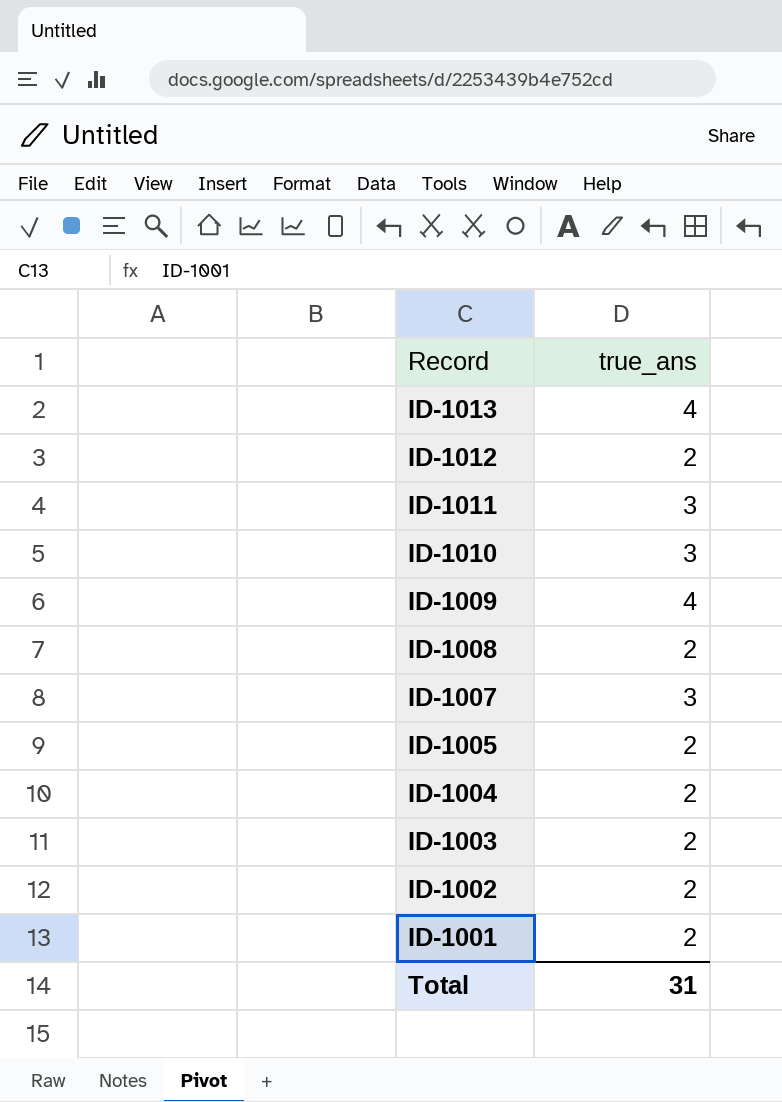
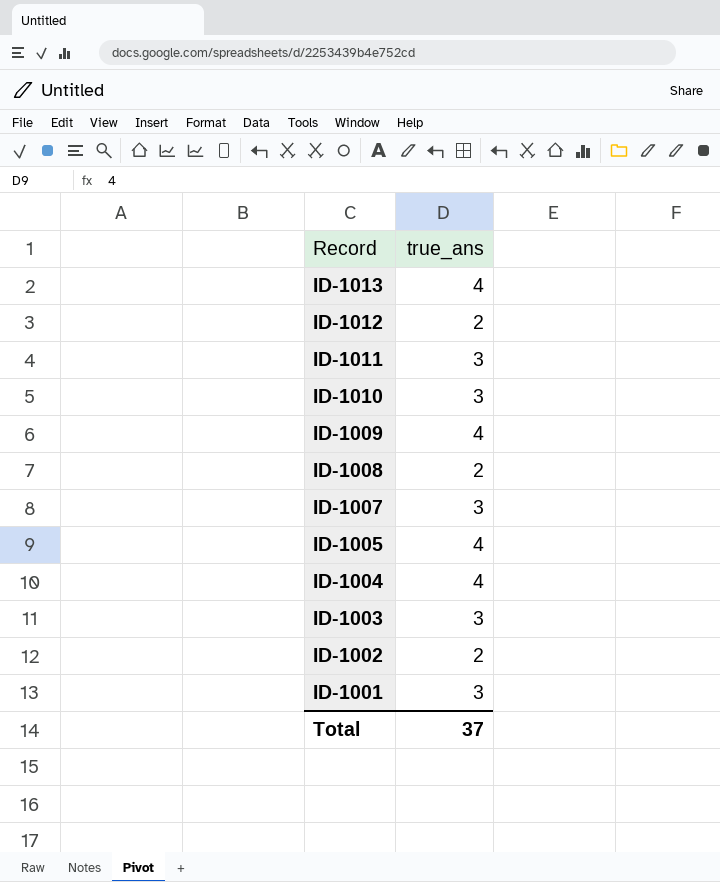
ID-1005 | true_ans: 2 -> 4
ID-1004 | true_ans: 2 -> 4
ID-1003 | true_ans: 2 -> 3
ID-1001 | true_ans: 2 -> 3
Total | true_ans: 31 -> 37

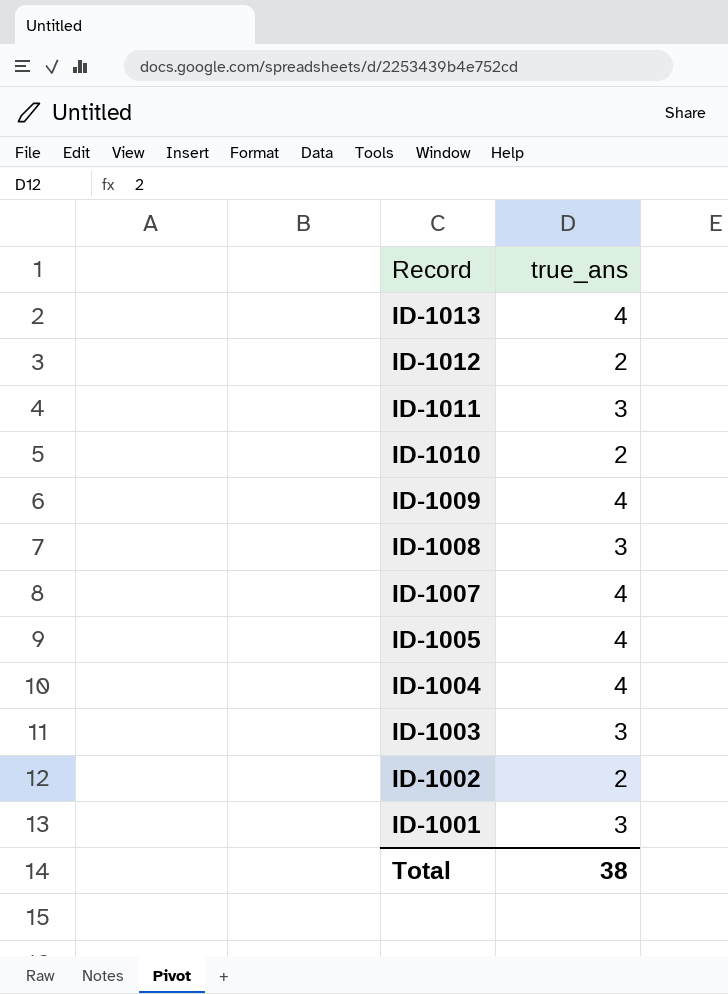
ID-1010 | true_ans: 3 -> 2
ID-1008 | true_ans: 2 -> 3
ID-1007 | true_ans: 3 -> 4
Total | true_ans: 37 -> 38

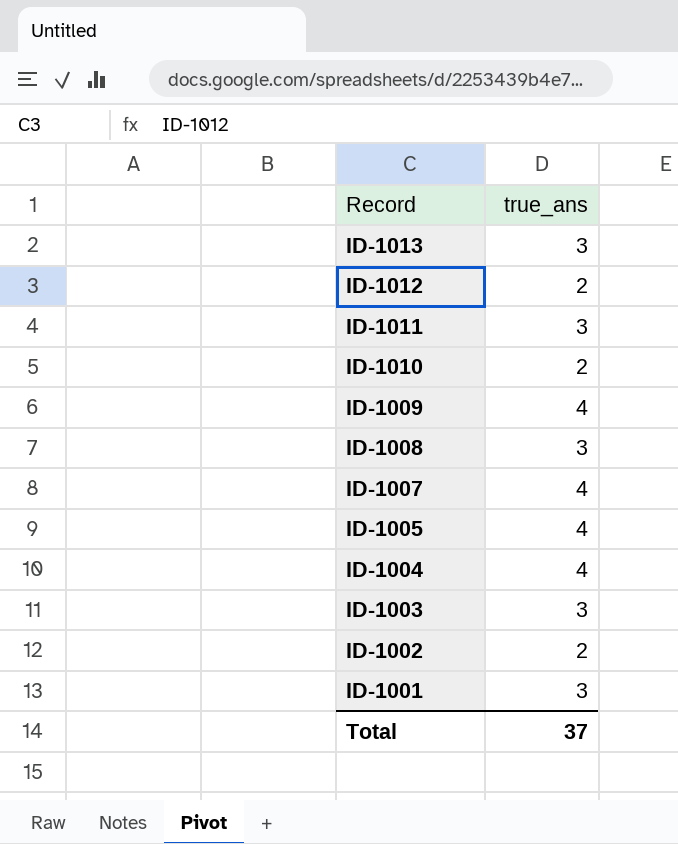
ID-1013 | true_ans: 4 -> 3
Total | true_ans: 38 -> 37

